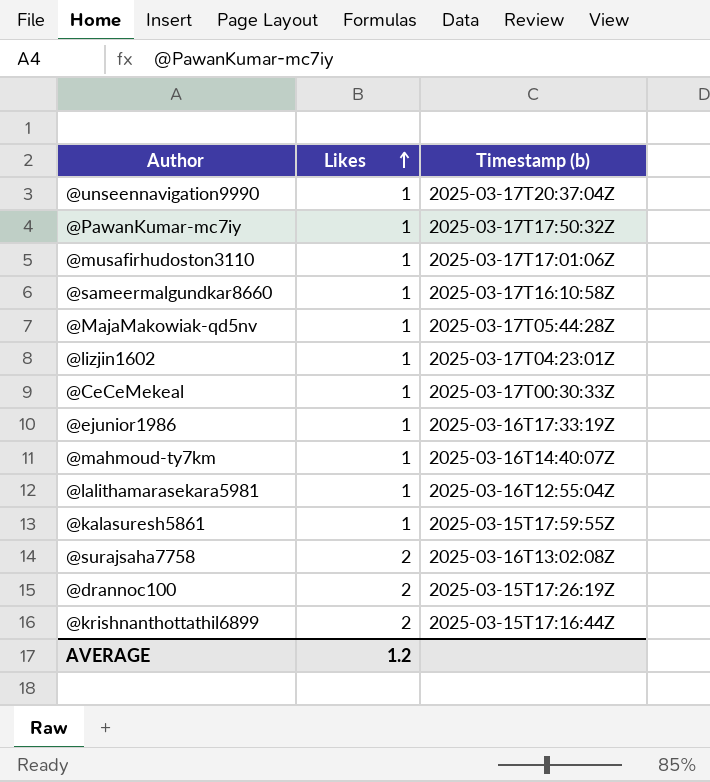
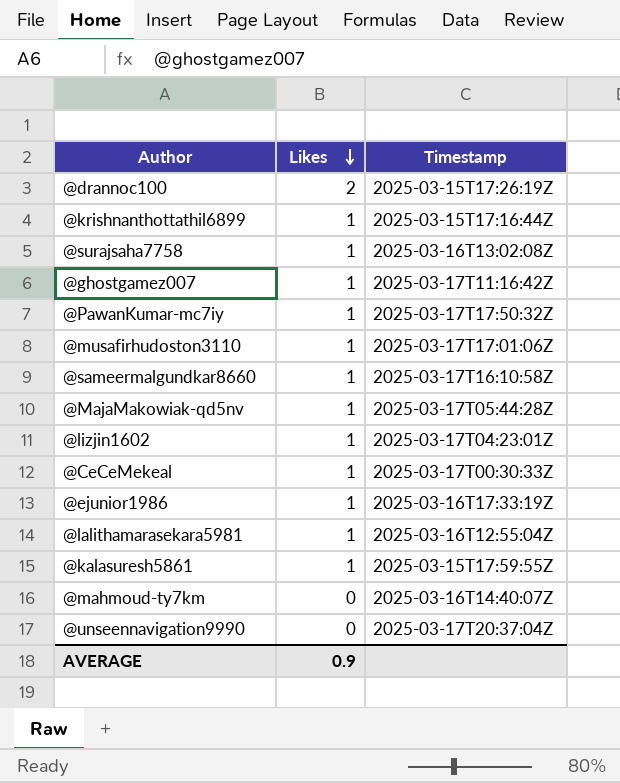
row order: Likes ascending -> Likes descending
column name: Timestamp (b) -> Timestamp
@krishnanthottathil6899 | Likes: 2 -> 1
@surajsaha7758 | Likes: 2 -> 1
row @ghostgamez007: none -> 1 | 2025-03-17T11:16:42Z
@mahmoud-ty7km | Likes: 1 -> 0
@unseennavigation9990 | Likes: 1 -> 0
AVERAGE | Likes: 1.2 -> 0.9

